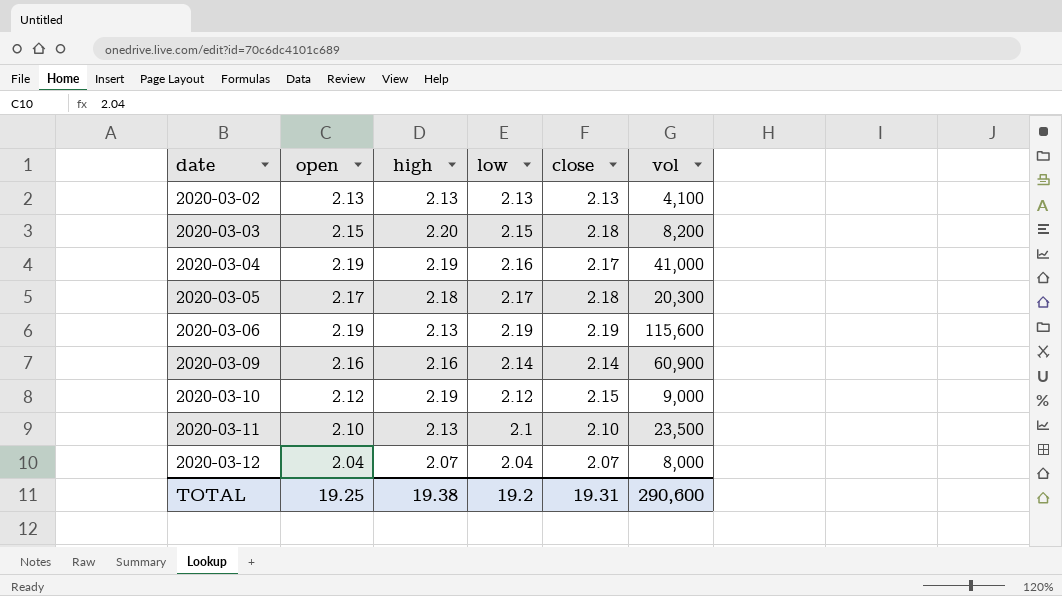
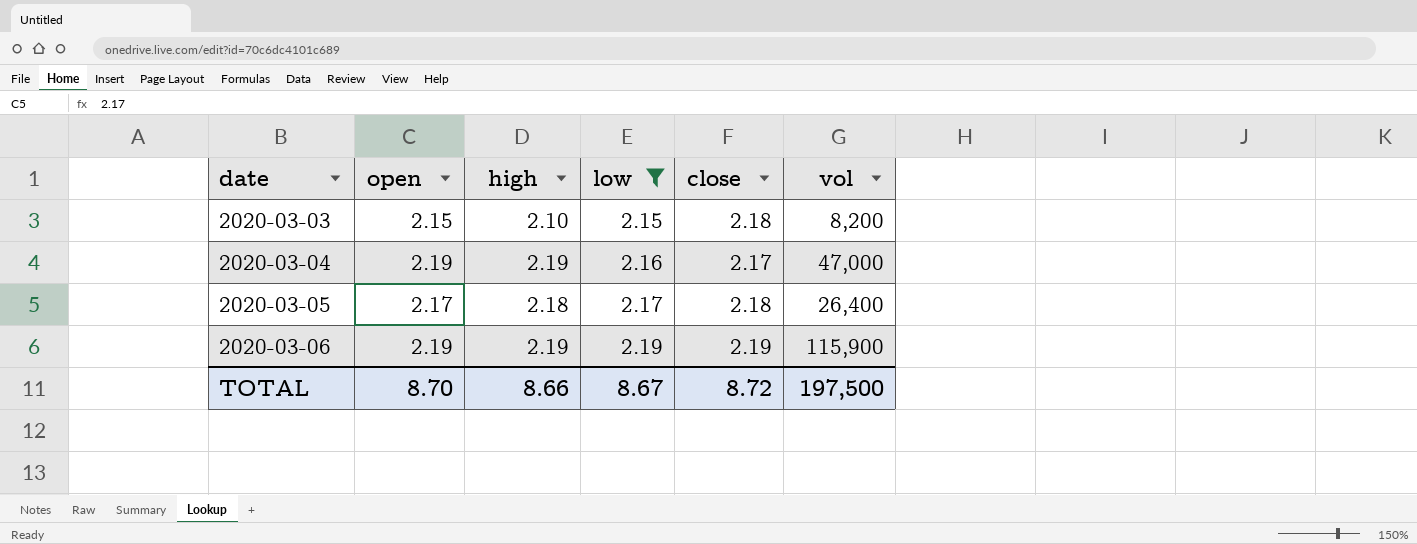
filter: none -> low >= 2.15
2020-03-03 | high: 2.20 -> 2.10
2020-03-04 | vol: 41,000 -> 47,000
2020-03-05 | vol: 20,300 -> 26,400
2020-03-06 | high: 2.13 -> 2.19
2020-03-06 | vol: 115,600 -> 115,900
TOTAL | open: 19.25 -> 8.70
TOTAL | high: 19.38 -> 8.66
TOTAL | low: 19.2 -> 8.67
TOTAL | close: 19.31 -> 8.72
TOTAL | vol: 290,600 -> 197,500

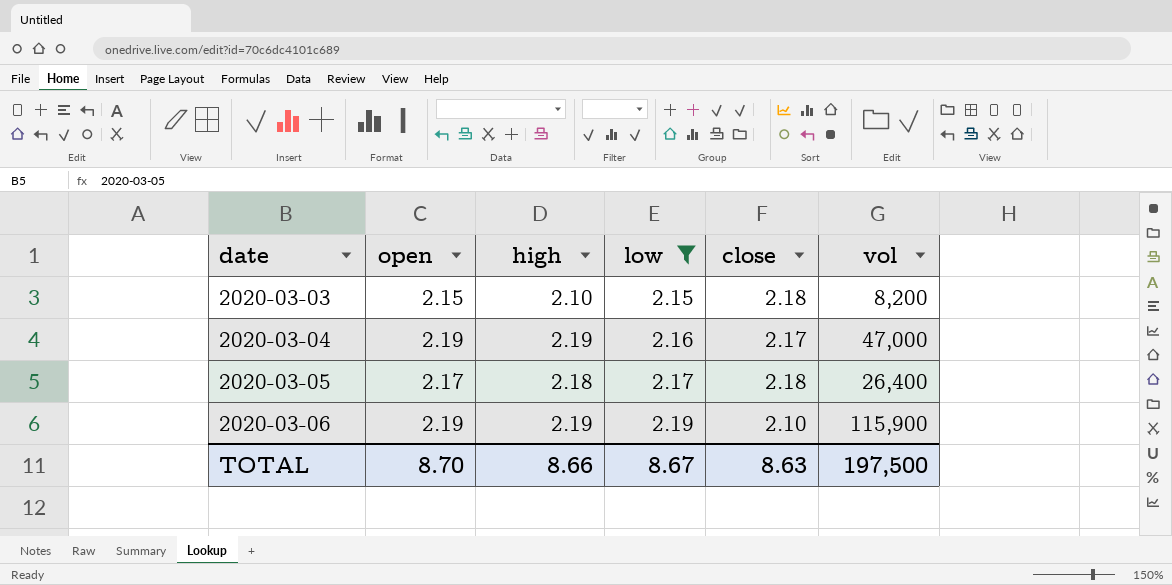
2020-03-06 | close: 2.19 -> 2.10
TOTAL | close: 8.72 -> 8.63

